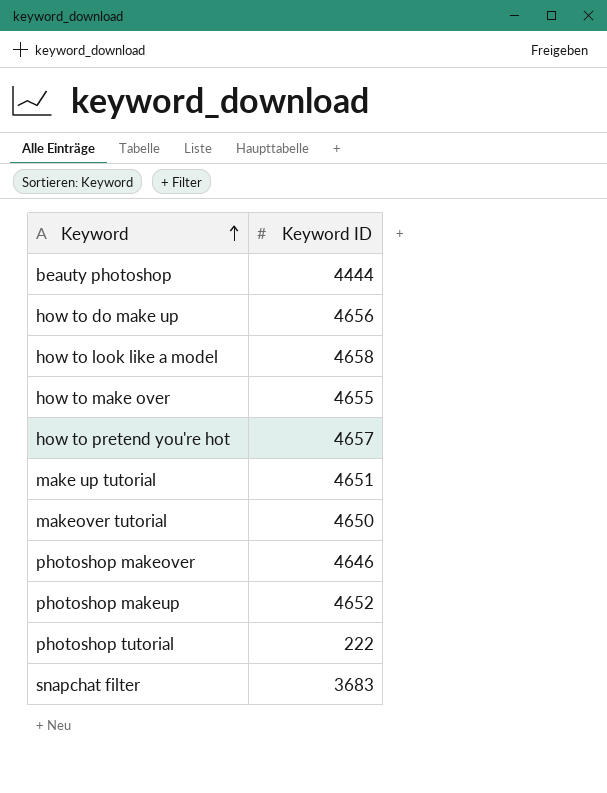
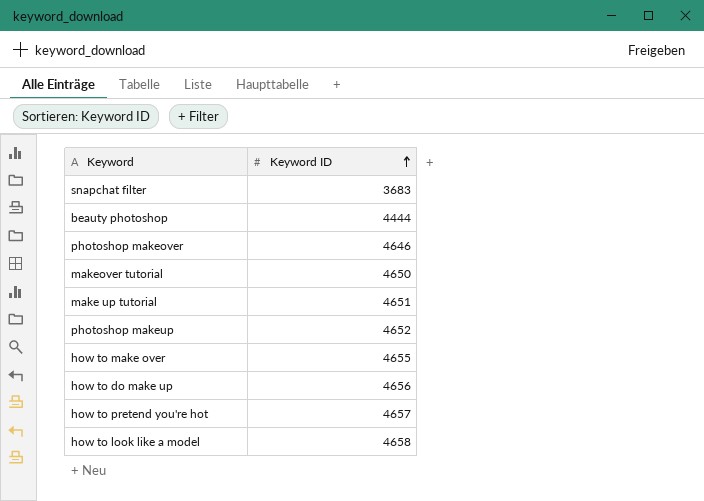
row order: Keyword ascending -> Keyword ID ascending
row photoshop tutorial: 222 -> none

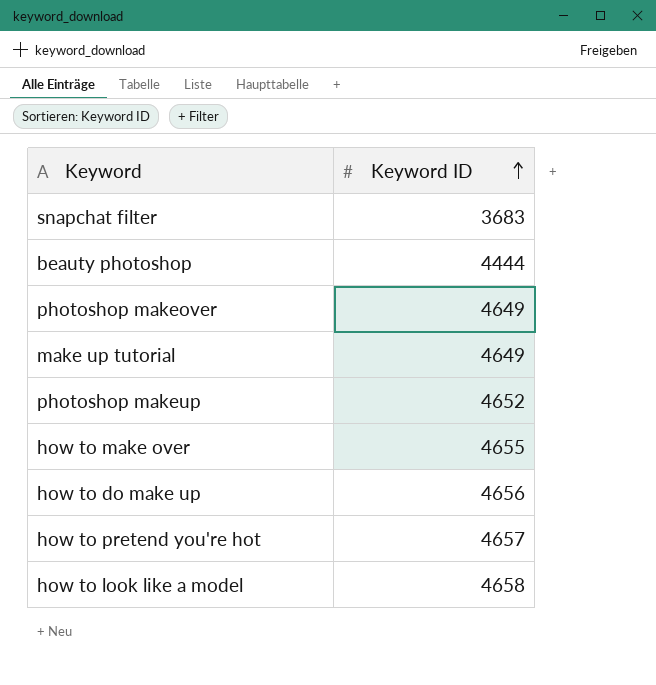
row makeover tutorial: 4650 -> none
photoshop makeover | Keyword ID: 4646 -> 4649
make up tutorial | Keyword ID: 4651 -> 4649

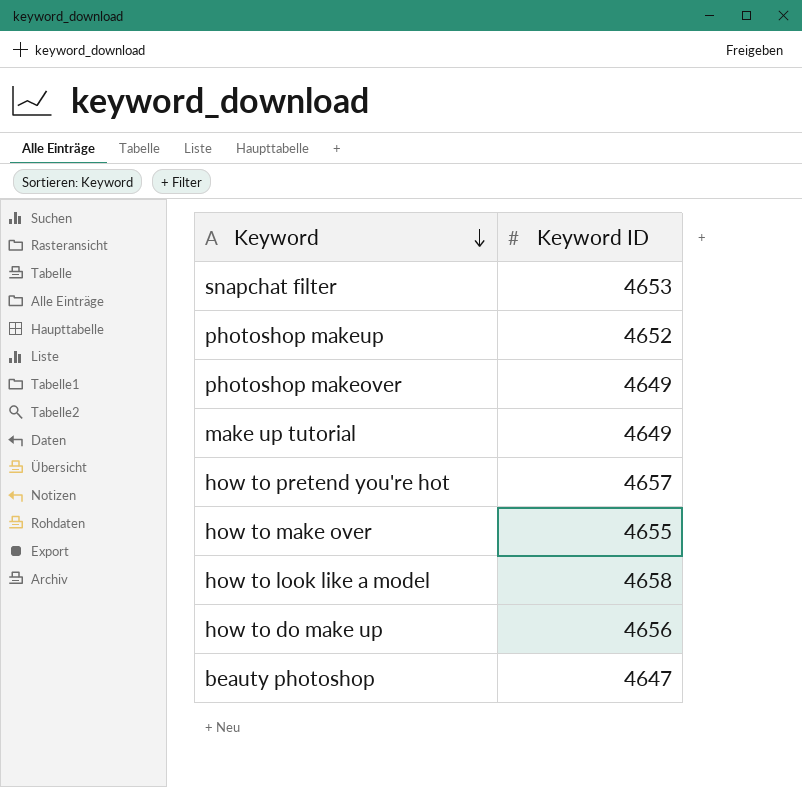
row order: Keyword ID ascending -> Keyword descending
snapchat filter | Keyword ID: 3683 -> 4653
beauty photoshop | Keyword ID: 4444 -> 4647

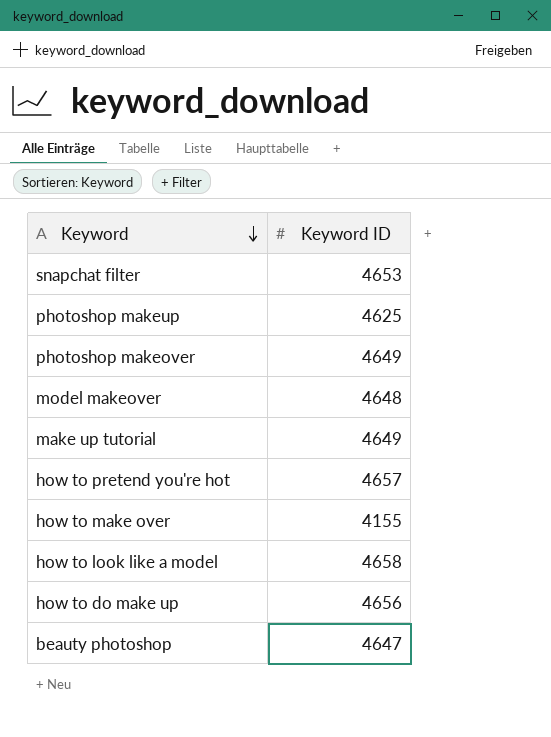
photoshop makeup | Keyword ID: 4652 -> 4625
row model makeover: none -> 4648
how to make over | Keyword ID: 4655 -> 4155

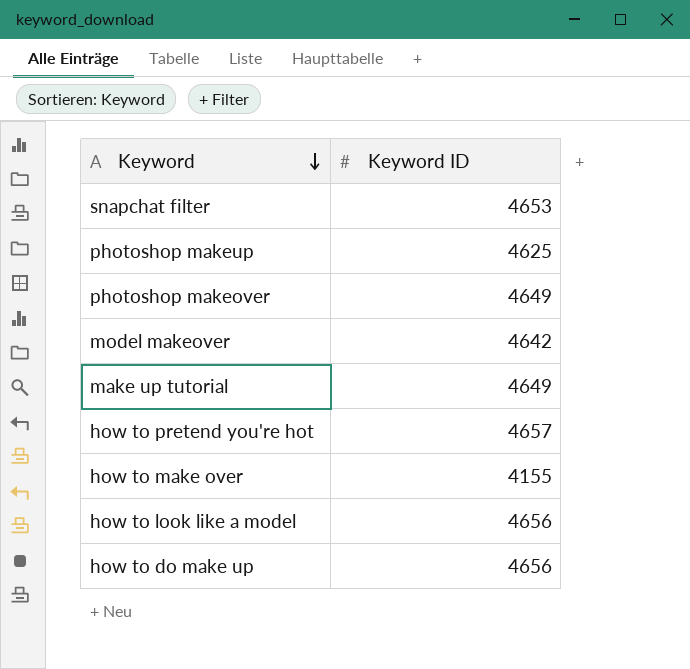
row beauty photoshop: 4647 -> none
model makeover | Keyword ID: 4648 -> 4642
how to look like a model | Keyword ID: 4658 -> 4656

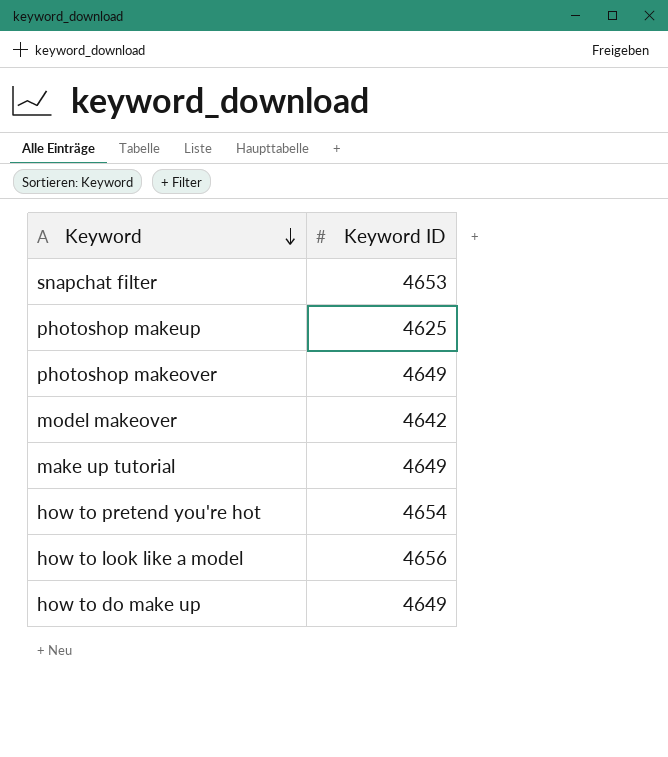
row how to make over: 4155 -> none
how to pretend you're hot | Keyword ID: 4657 -> 4654
how to do make up | Keyword ID: 4656 -> 4649

